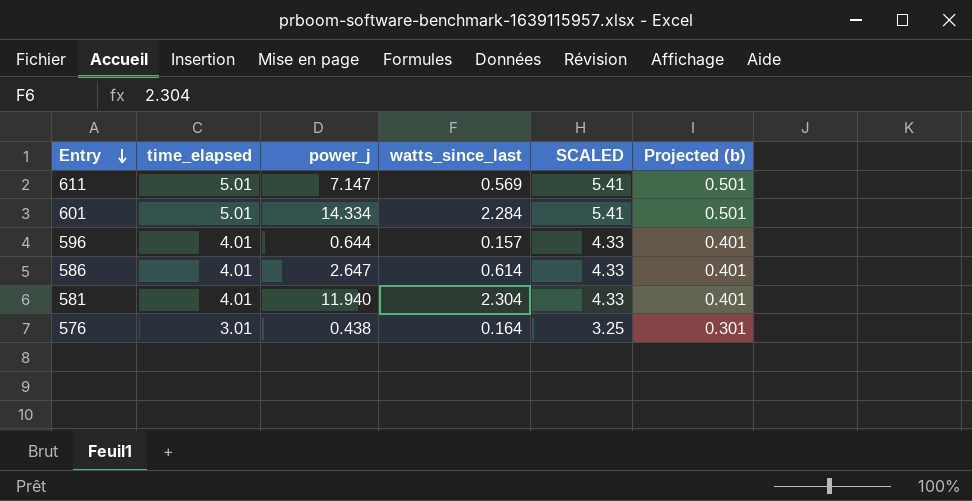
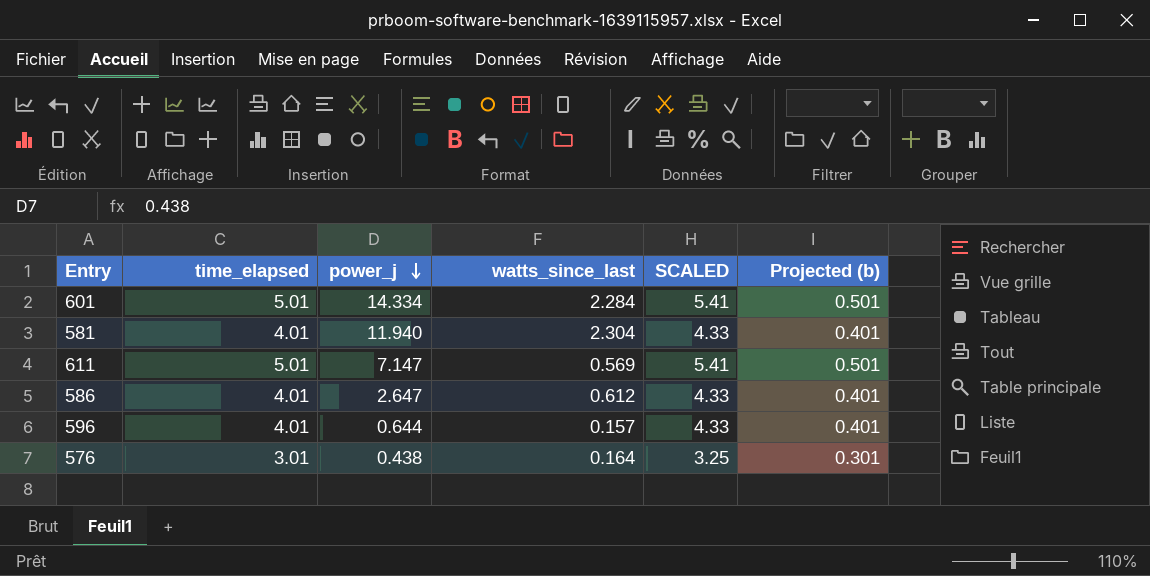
row order: Entry descending -> power_j descending
586 | watts_since_last: 0.614 -> 0.612

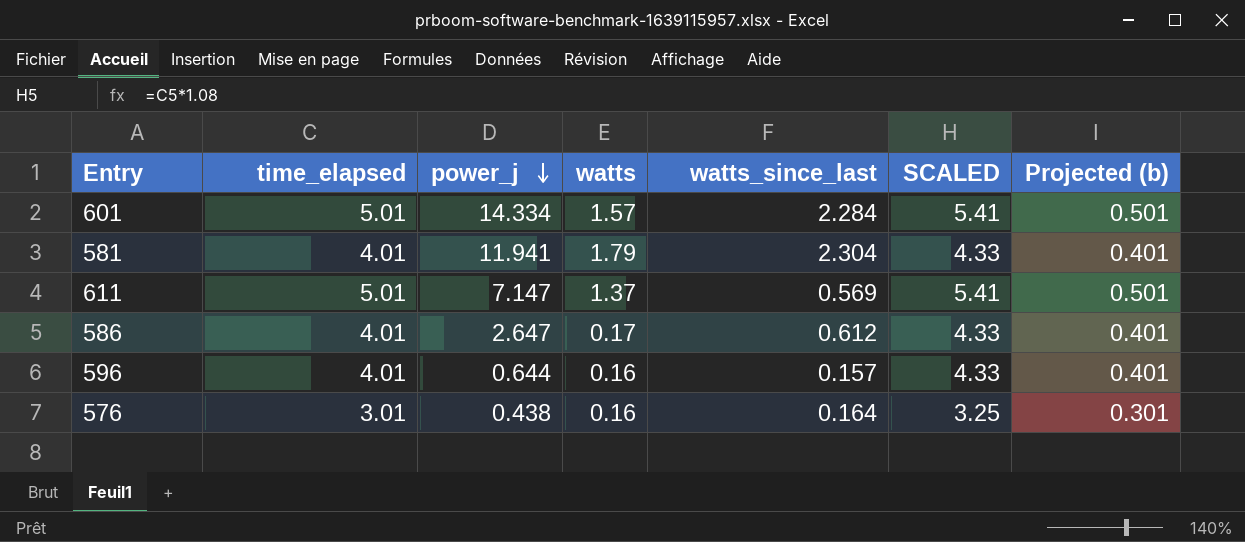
column watts | position: none -> 4
581 | power_j: 11.940 -> 11.941

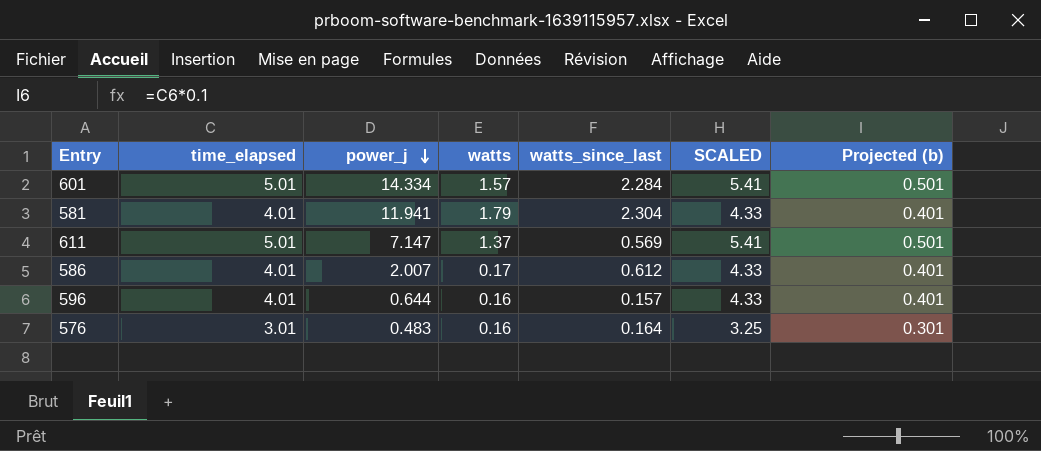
586 | power_j: 2.647 -> 2.007
576 | power_j: 0.438 -> 0.483

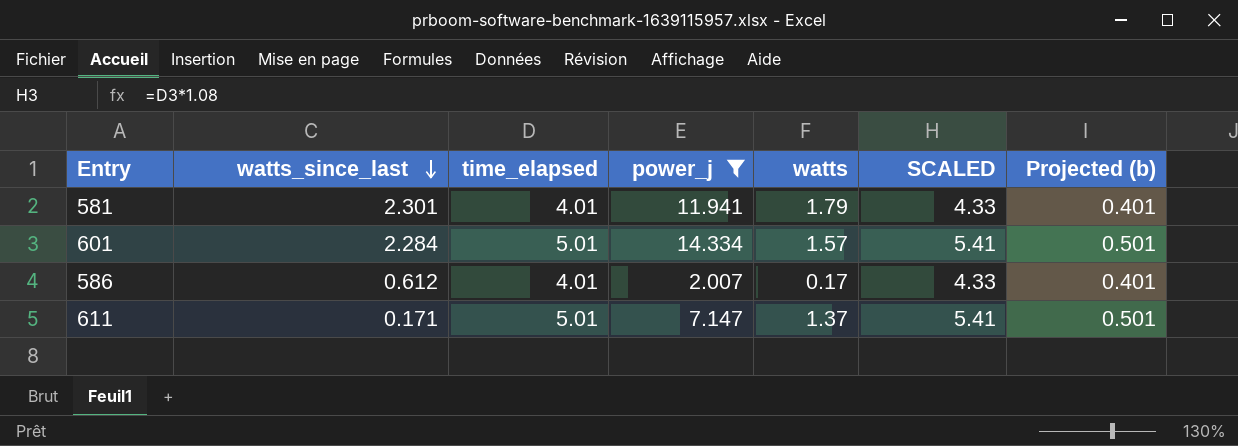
filter: none -> power_j >= 2.007
row order: power_j descending -> watts_since_last descending
column watts_since_last | position: 5 -> 2
581 | watts_since_last: 2.304 -> 2.301
611 | watts_since_last: 0.569 -> 0.171

